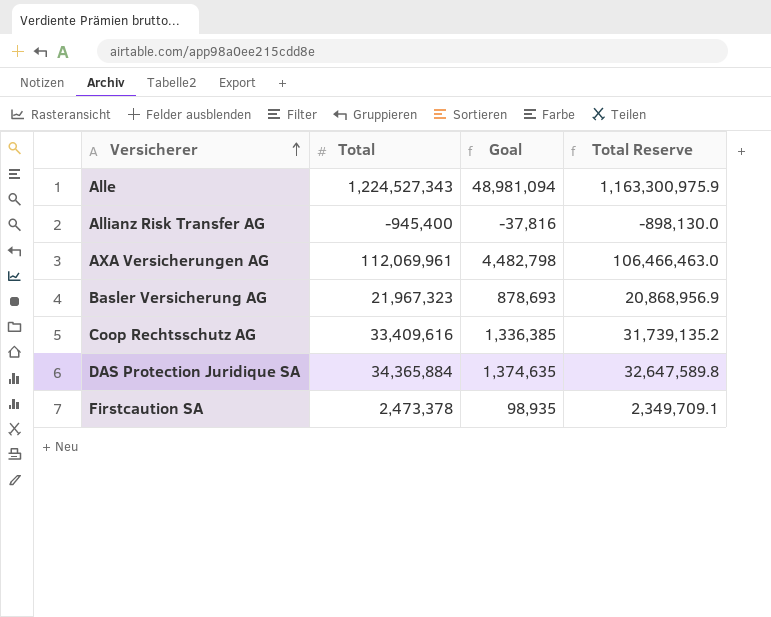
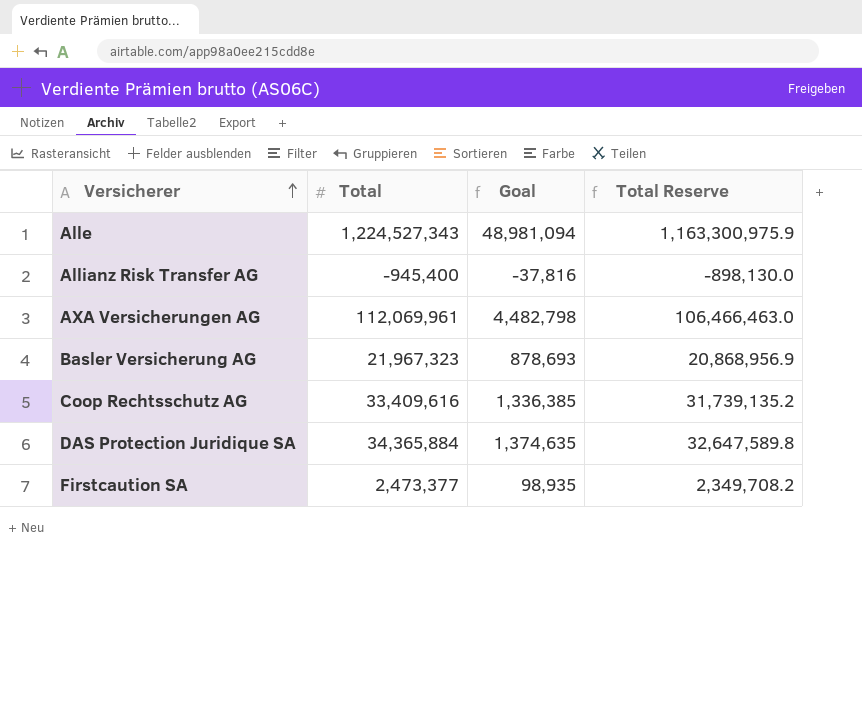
Firstcaution SA | Total: 2,473,378 -> 2,473,377
Firstcaution SA | Total Reserve: 2,349,709.1 -> 2,349,708.2

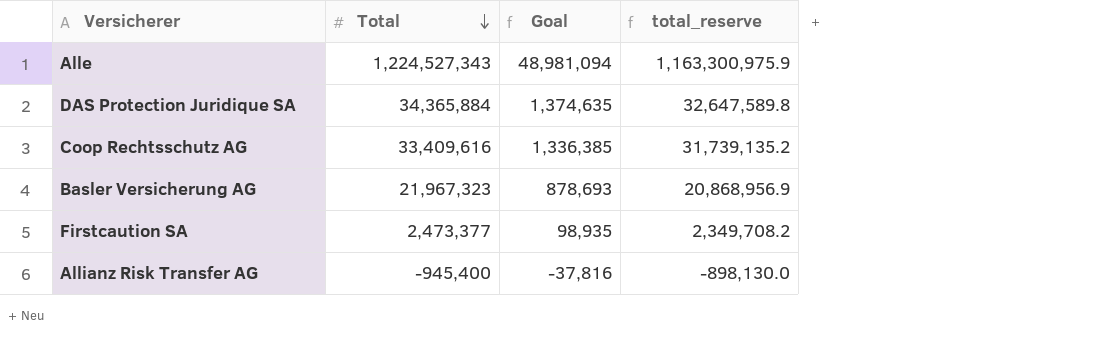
row order: Versicherer ascending -> Total descending
column name: Total Reserve -> total_reserve
row AXA Versicherungen AG: 112,069,961 | 4,482,798 | 106,466,463.0 -> none

